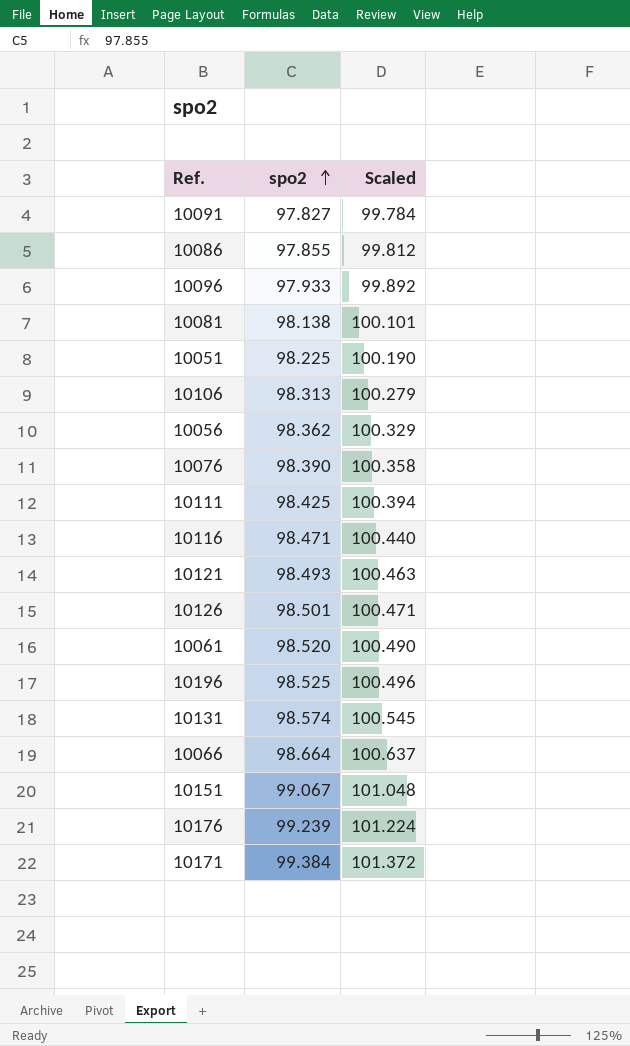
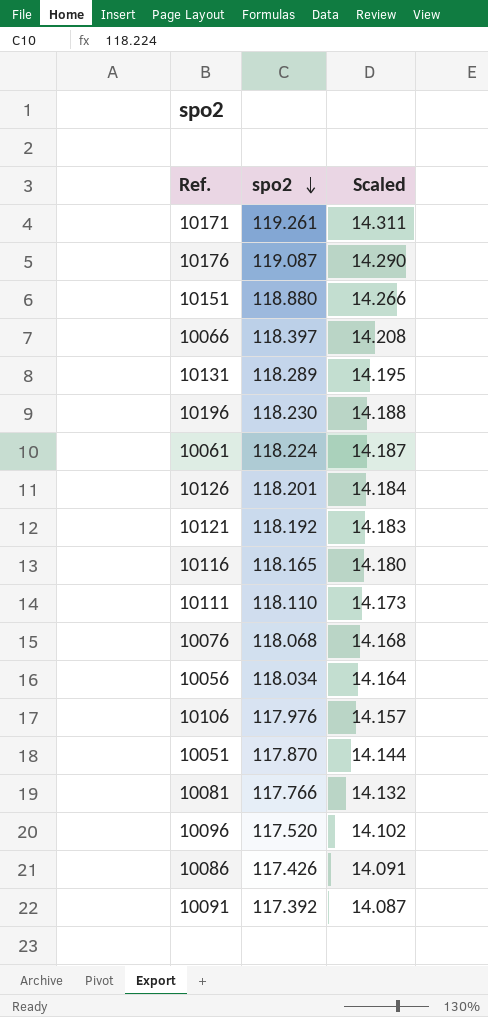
row order: spo2 ascending -> spo2 descending
column Scaled | formula: [spo2] * 1.02 -> [spo2] * 0.12
10171 | spo2: 99.384 -> 119.261
10176 | spo2: 99.239 -> 119.087
10151 | spo2: 99.067 -> 118.880
10066 | spo2: 98.664 -> 118.397
10131 | spo2: 98.574 -> 118.289
10196 | spo2: 98.525 -> 118.230
10061 | spo2: 98.520 -> 118.224
10126 | spo2: 98.501 -> 118.201
10121 | spo2: 98.493 -> 118.192
10116 | spo2: 98.471 -> 118.165
10111 | spo2: 98.425 -> 118.110
10076 | spo2: 98.390 -> 118.068
10056 | spo2: 98.362 -> 118.034
10106 | spo2: 98.313 -> 117.976
10051 | spo2: 98.225 -> 117.870
10081 | spo2: 98.138 -> 117.766
10096 | spo2: 97.933 -> 117.520
10086 | spo2: 97.855 -> 117.426
10091 | spo2: 97.827 -> 117.392

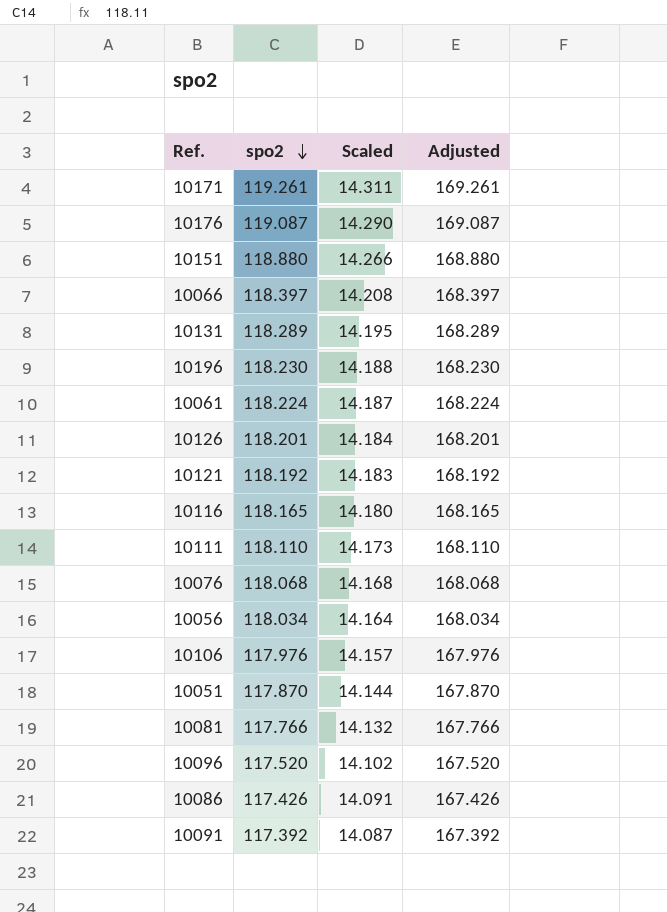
column Adjusted | formula: none -> [spo2] + 50

